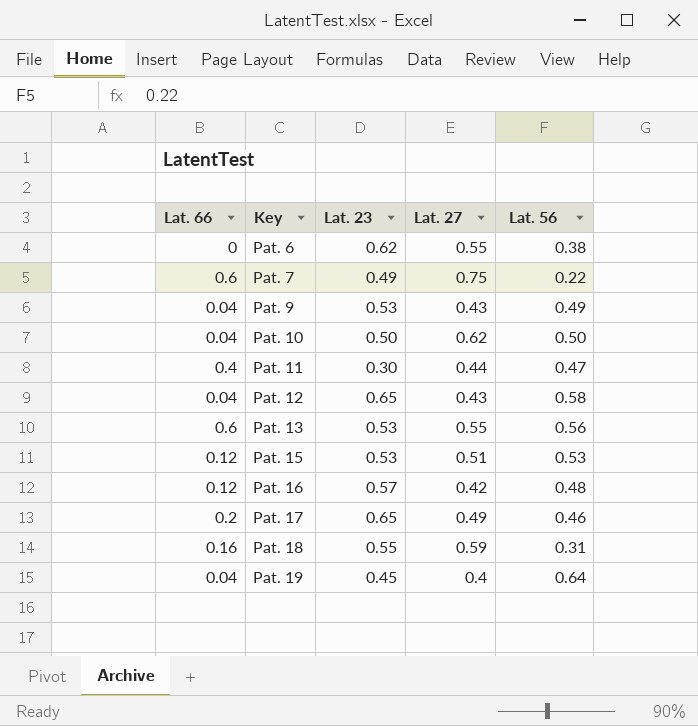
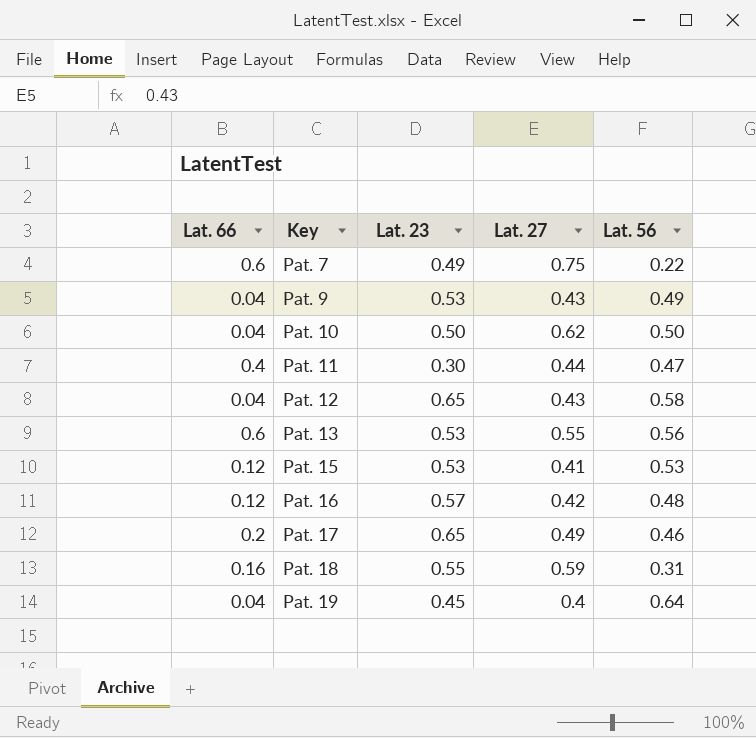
row Pat. 6: 0 | 0.62 | 0.55 | 0.38 -> none
Pat. 15 | Lat. 27: 0.51 -> 0.41

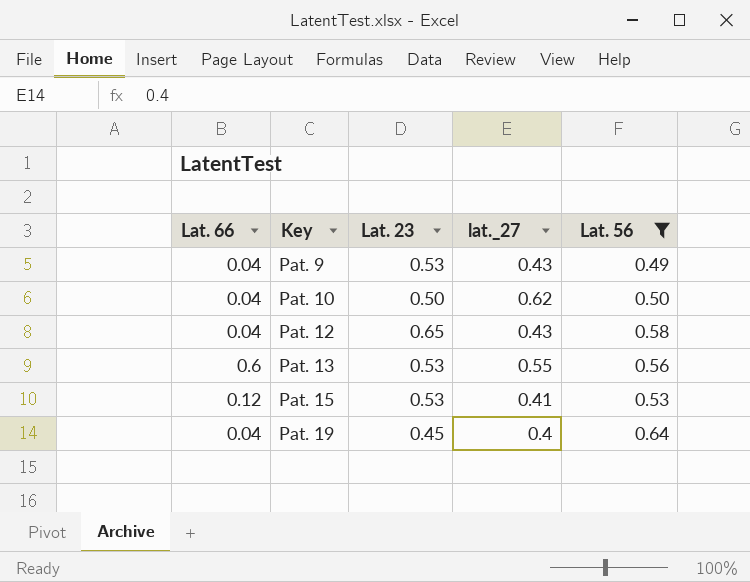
filter: none -> Lat. 56 >= 0.49
column name: Lat. 27 -> lat._27

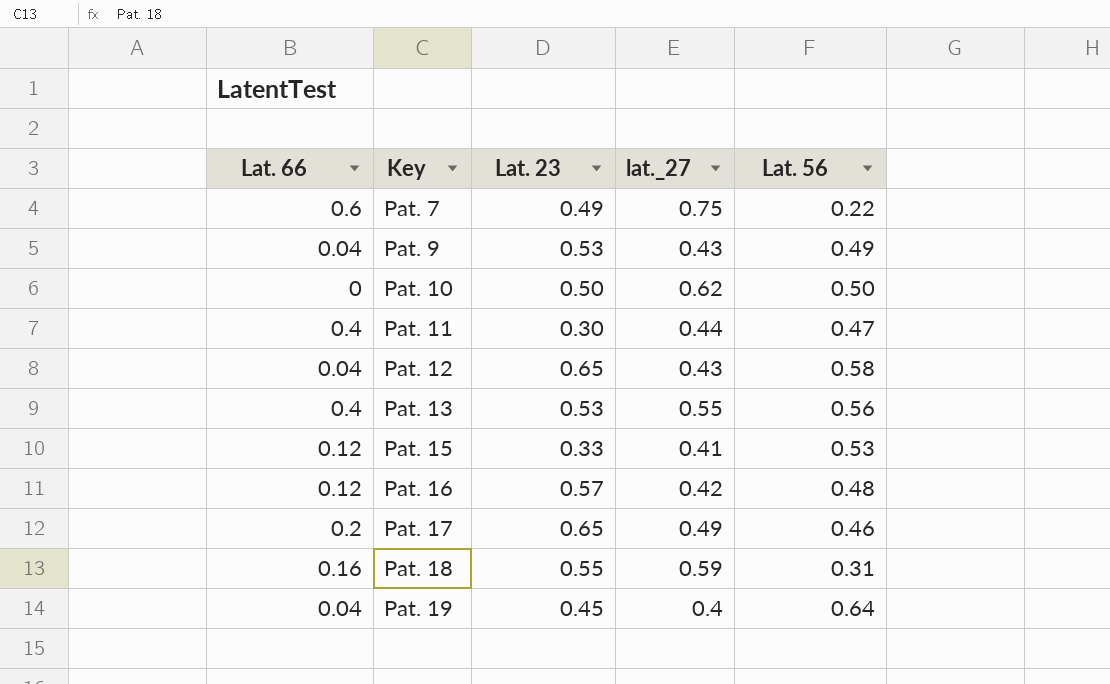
filter: Lat. 56 >= 0.49 -> none
Pat. 10 | Lat. 66: 0.04 -> 0
Pat. 13 | Lat. 66: 0.6 -> 0.4
Pat. 15 | Lat. 23: 0.53 -> 0.33

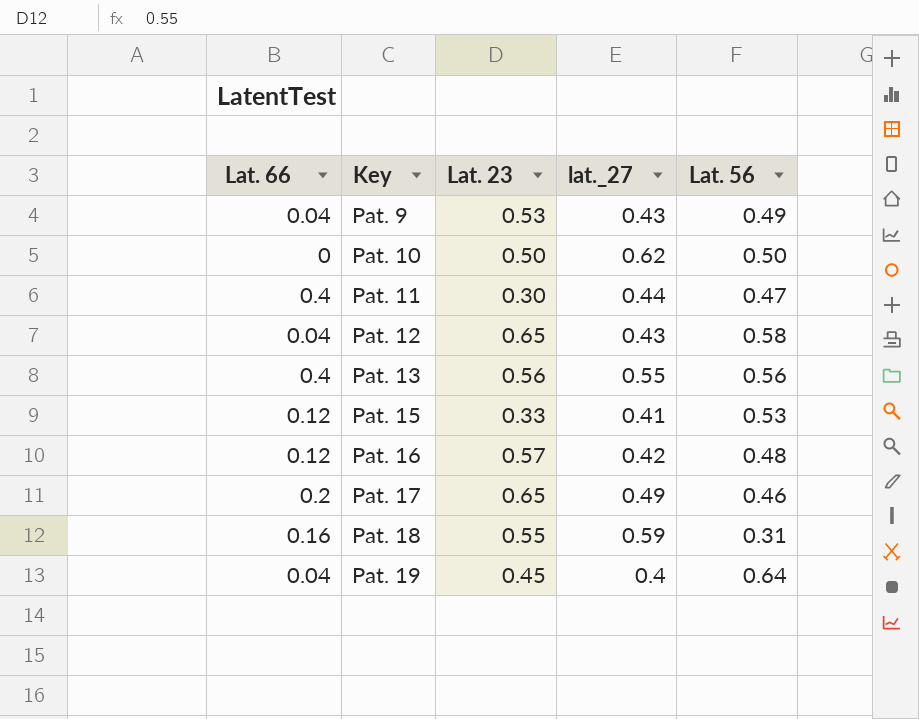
row Pat. 7: 0.6 | 0.49 | 0.75 | 0.22 -> none
Pat. 13 | Lat. 23: 0.53 -> 0.56

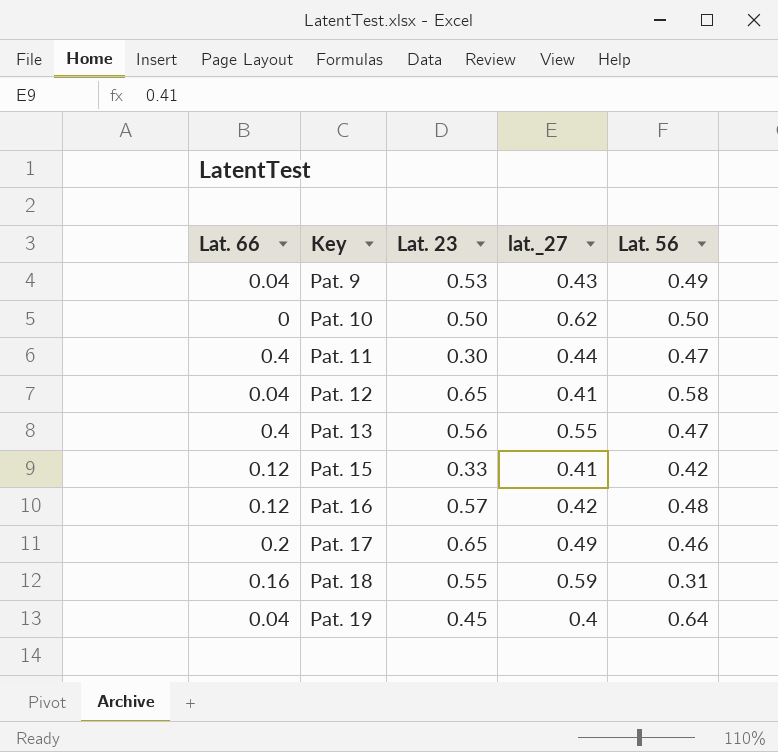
Pat. 12 | lat._27: 0.43 -> 0.41
Pat. 13 | Lat. 56: 0.56 -> 0.47
Pat. 15 | Lat. 56: 0.53 -> 0.42

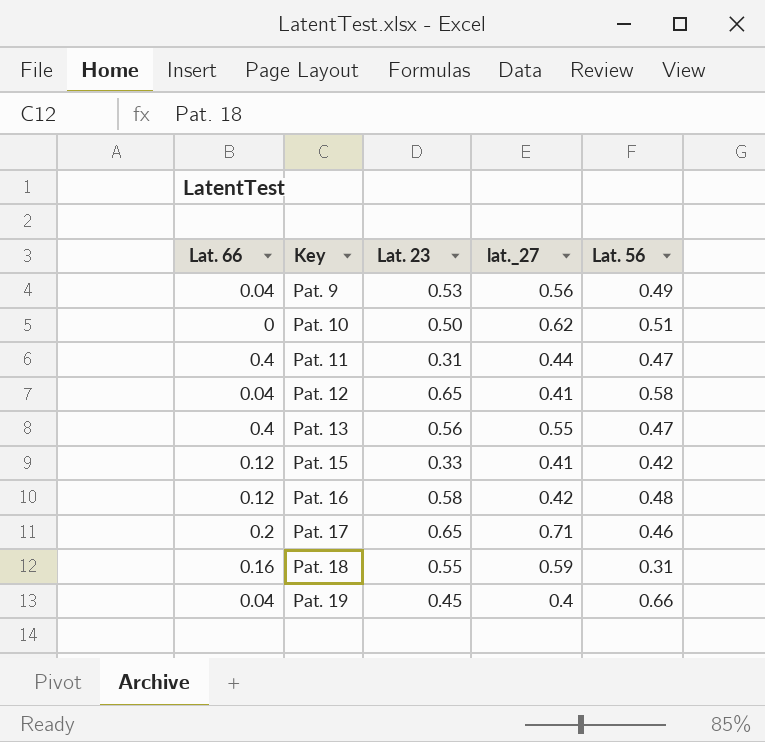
Pat. 9 | lat._27: 0.43 -> 0.56
Pat. 10 | Lat. 56: 0.50 -> 0.51
Pat. 11 | Lat. 23: 0.30 -> 0.31
Pat. 16 | Lat. 23: 0.57 -> 0.58
Pat. 17 | lat._27: 0.49 -> 0.71
Pat. 19 | Lat. 56: 0.64 -> 0.66

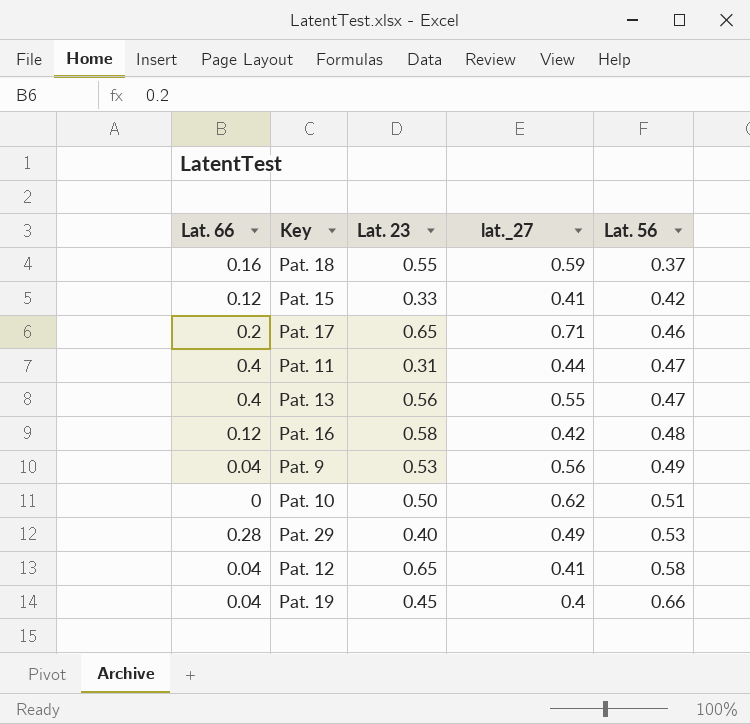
row order: Key ascending -> Lat. 56 ascending
Pat. 18 | Lat. 56: 0.31 -> 0.37
row Pat. 29: none -> 0.28 | 0.40 | 0.49 | 0.53

